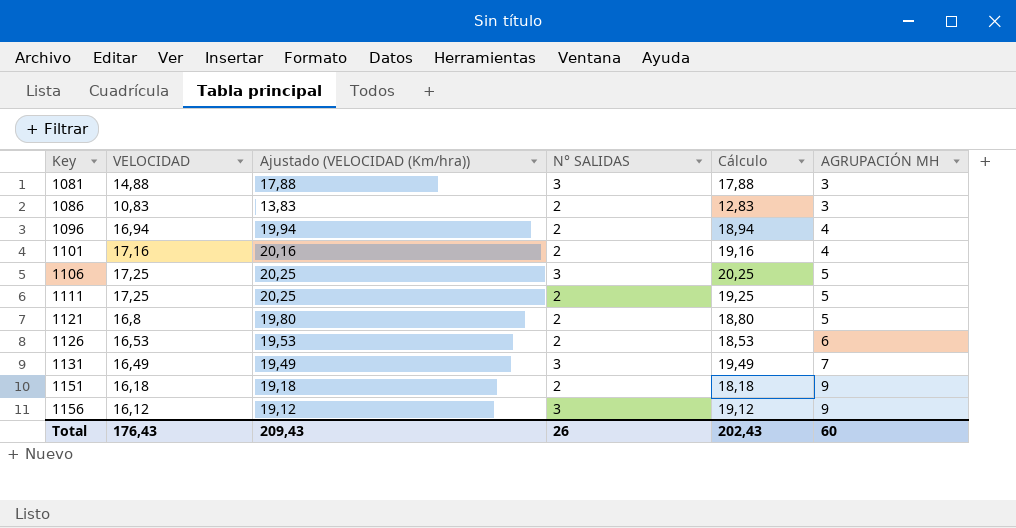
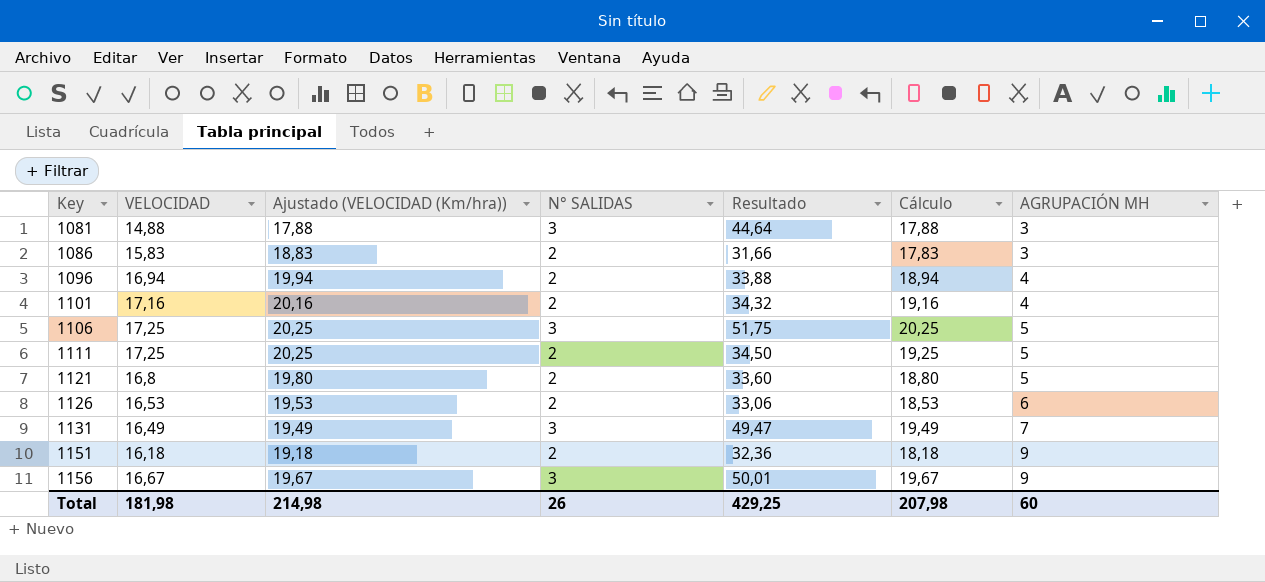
column Resultado | formula: none -> [VELOCIDAD] * [N° SALIDAS]
1086 | VELOCIDAD: 10,83 -> 15,83
1086 | Ajustado (VELOCIDAD (Km/hra)): 13,83 -> 18,83
1086 | Cálculo: 12,83 -> 17,83
1156 | VELOCIDAD: 16,12 -> 16,67
1156 | Ajustado (VELOCIDAD (Km/hra)): 19,12 -> 19,67
1156 | Cálculo: 19,12 -> 19,67
Total | VELOCIDAD: 176,43 -> 181,98
Total | Ajustado (VELOCIDAD (Km/hra)): 209,43 -> 214,98
Total | Cálculo: 202,43 -> 207,98

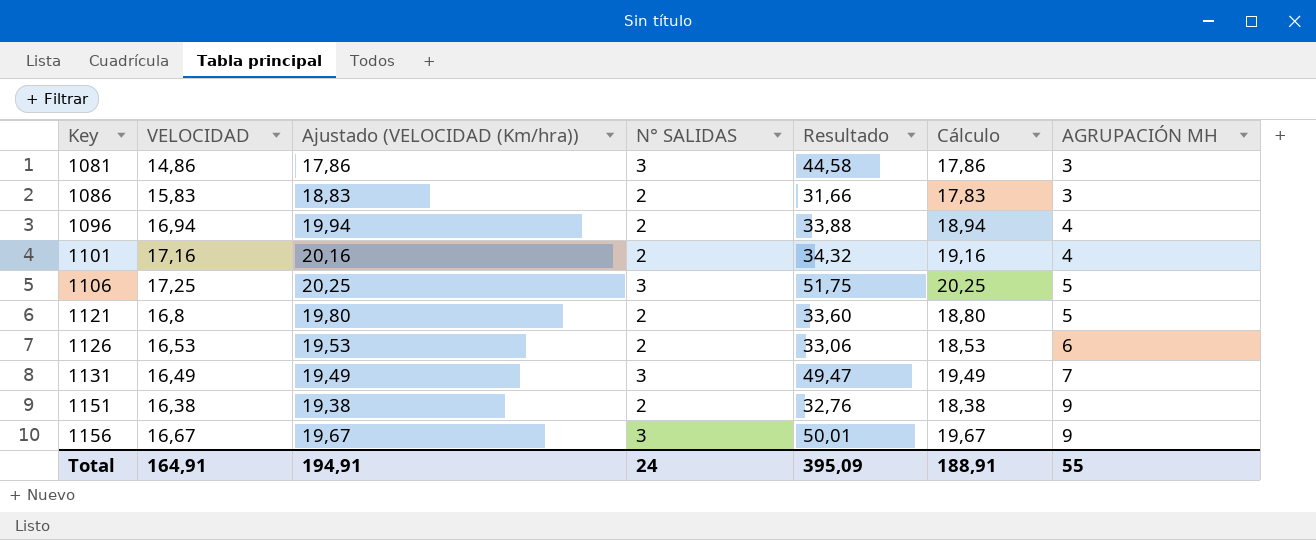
row 1111: 17,25 | 20,25 | 2 | 34,50 | 19,25 | 5 -> none
1081 | VELOCIDAD: 14,88 -> 14,86
1081 | Ajustado (VELOCIDAD (Km/hra)): 17,88 -> 17,86
1081 | Resultado: 44,64 -> 44,58
1081 | Cálculo: 17,88 -> 17,86
1151 | VELOCIDAD: 16,18 -> 16,38
1151 | Ajustado (VELOCIDAD (Km/hra)): 19,18 -> 19,38
1151 | Resultado: 32,36 -> 32,76
1151 | Cálculo: 18,18 -> 18,38
Total | VELOCIDAD: 181,98 -> 164,91
Total | Ajustado (VELOCIDAD (Km/hra)): 214,98 -> 194,91
Total | N° SALIDAS: 26 -> 24
Total | Resultado: 429,25 -> 395,09
Total | Cálculo: 207,98 -> 188,91
Total | AGRUPACIÓN MH: 60 -> 55

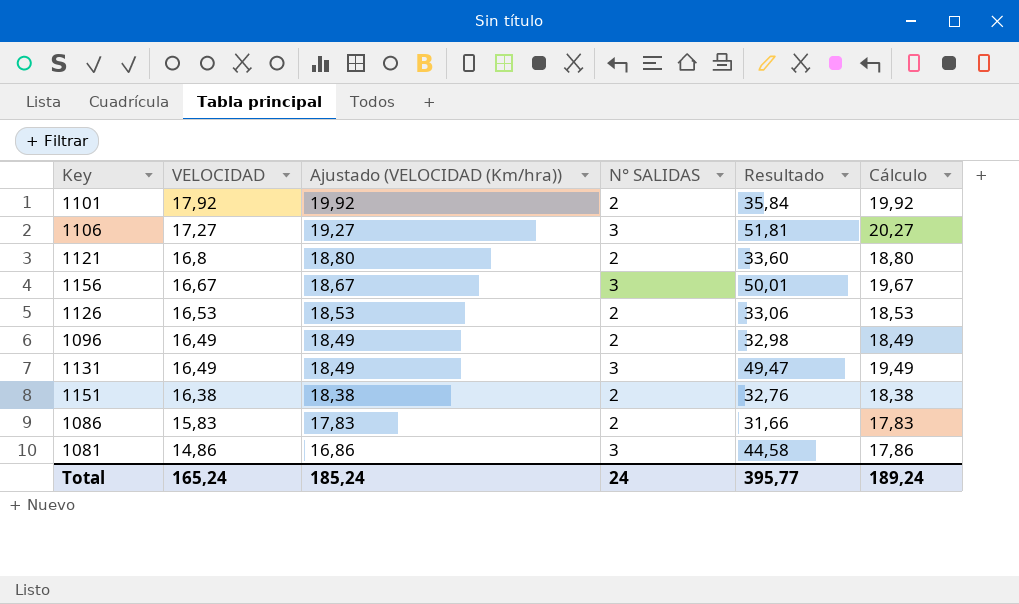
row order: Key ascending -> VELOCIDAD descending
column AGRUPACIÓN MH | position: 7 -> none
column Ajustado (VELOCIDAD (Km/hra)) | formula: [VELOCIDAD] + 3 -> [VELOCIDAD] + 2
1101 | VELOCIDAD: 17,16 -> 17,92
1101 | Resultado: 34,32 -> 35,84
1101 | Cálculo: 19,16 -> 19,92
1106 | VELOCIDAD: 17,25 -> 17,27
1106 | Resultado: 51,75 -> 51,81
1106 | Cálculo: 20,25 -> 20,27
1096 | VELOCIDAD: 16,94 -> 16,49
1096 | Resultado: 33,88 -> 32,98
1096 | Cálculo: 18,94 -> 18,49
Total | VELOCIDAD: 164,91 -> 165,24
Total | Ajustado (VELOCIDAD (Km/hra)): 194,91 -> 185,24
Total | Resultado: 395,09 -> 395,77
Total | Cálculo: 188,91 -> 189,24

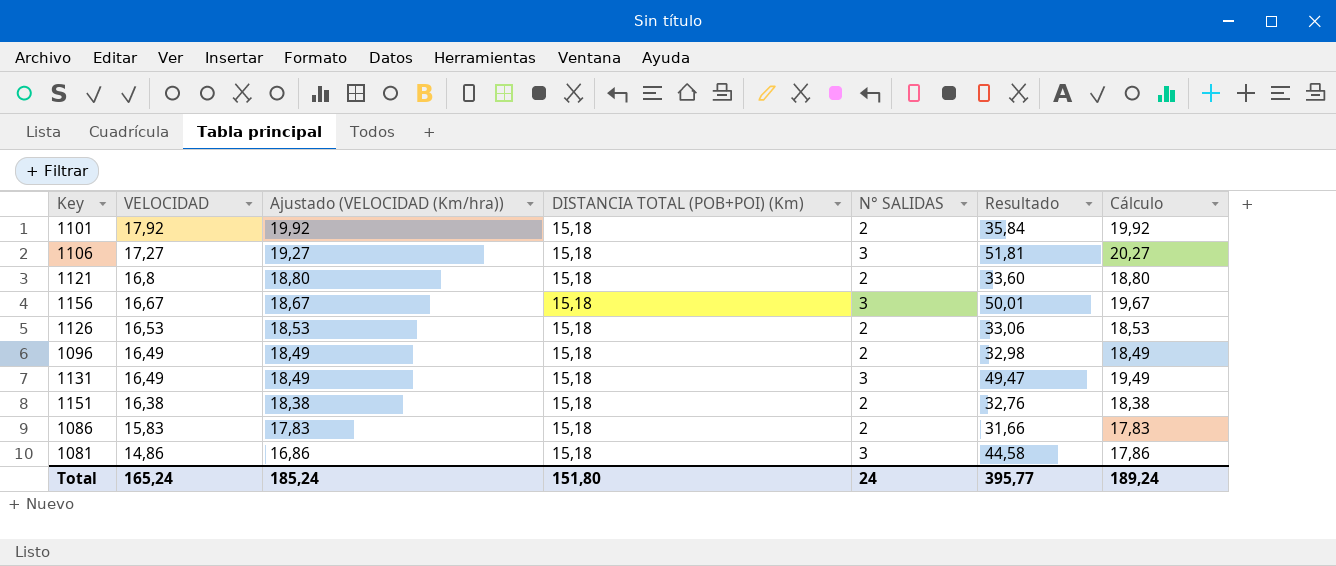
column DISTANCIA TOTAL (POB+POI) (Km) | position: none -> 4

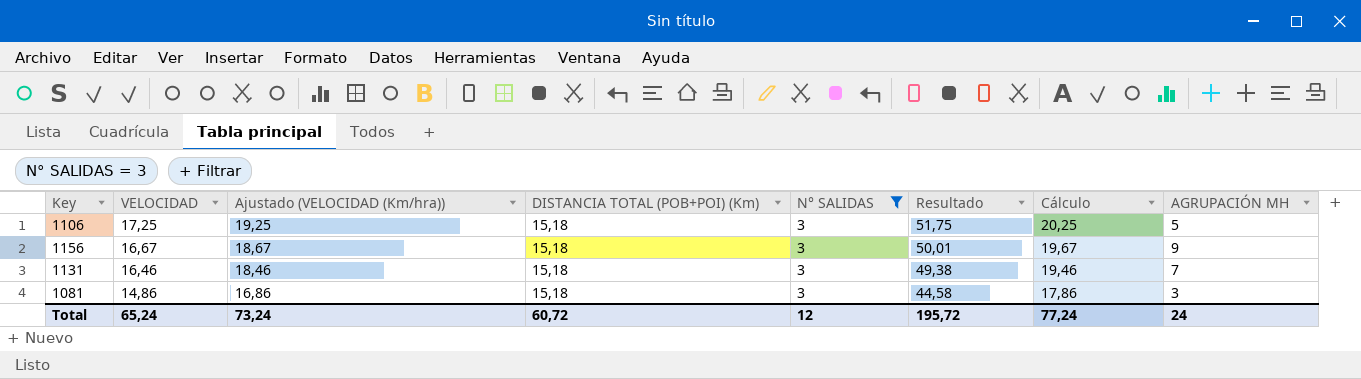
filter: none -> N° SALIDAS = 3
column AGRUPACIÓN MH | position: none -> 8
1106 | VELOCIDAD: 17,27 -> 17,25
1106 | Ajustado (VELOCIDAD (Km/hra)): 19,27 -> 19,25
1106 | Resultado: 51,81 -> 51,75
1106 | Cálculo: 20,27 -> 20,25
1131 | VELOCIDAD: 16,49 -> 16,46
1131 | Ajustado (VELOCIDAD (Km/hra)): 18,49 -> 18,46
1131 | Resultado: 49,47 -> 49,38
1131 | Cálculo: 19,49 -> 19,46
Total | VELOCIDAD: 165,24 -> 65,24
Total | Ajustado (VELOCIDAD (Km/hra)): 185,24 -> 73,24
Total | DISTANCIA TOTAL (POB+POI) (Km): 151,80 -> 60,72
Total | N° SALIDAS: 24 -> 12
Total | Resultado: 395,77 -> 195,72
Total | Cálculo: 189,24 -> 77,24

